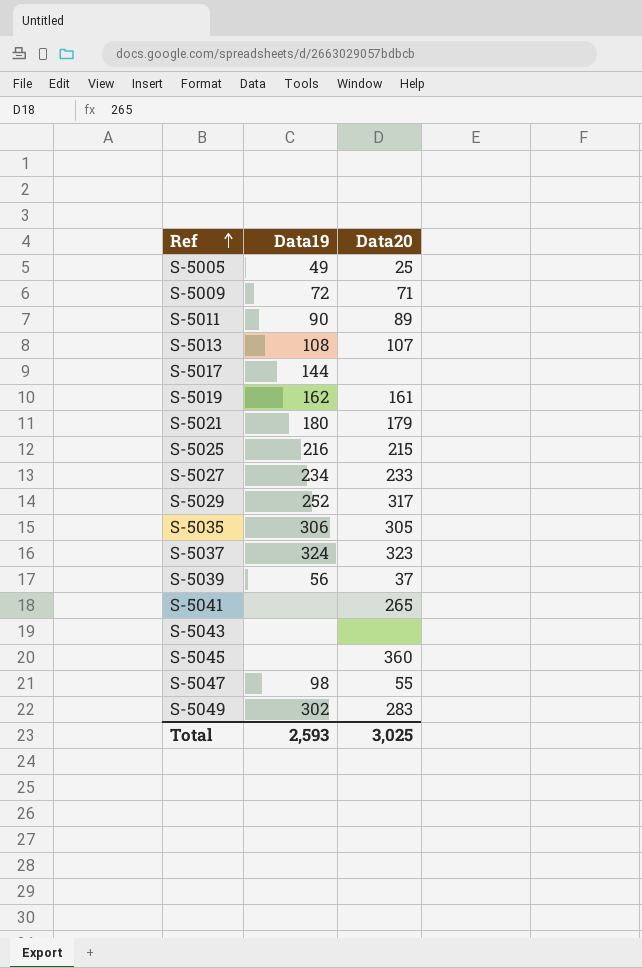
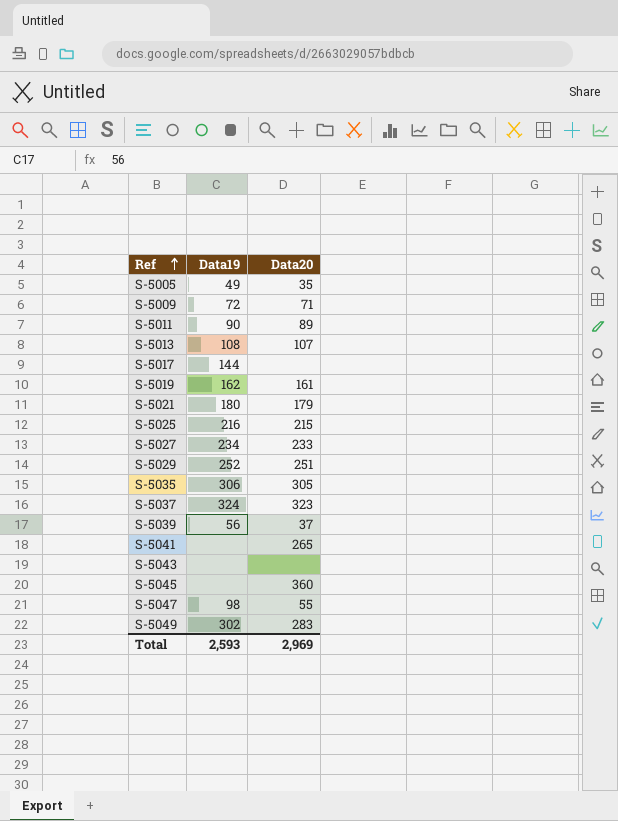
S-5005 | Data20: 25 -> 35
S-5029 | Data20: 317 -> 251
Total | Data20: 3,025 -> 2,969

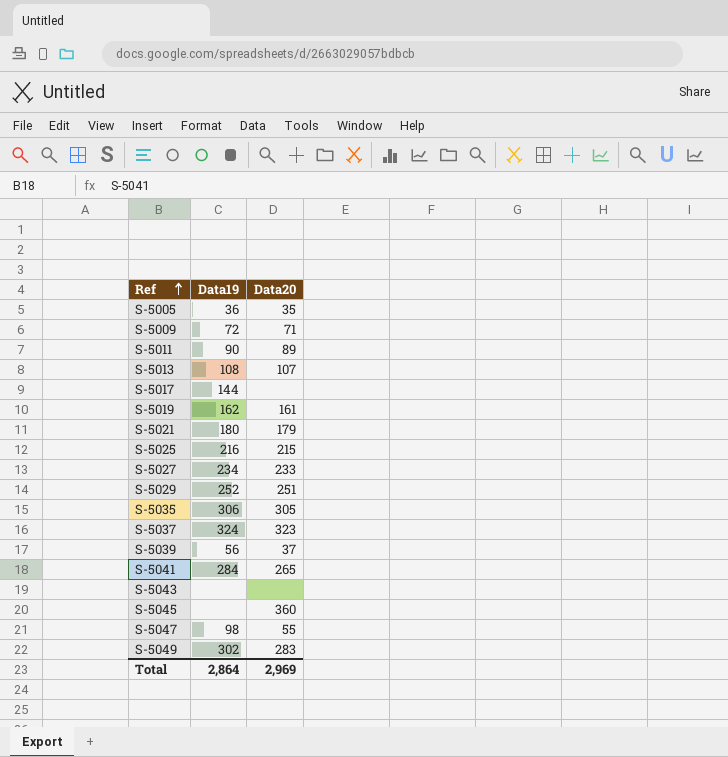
S-5005 | Data19: 49 -> 36
S-5041 | Data19: none -> 284
Total | Data19: 2,593 -> 2,864

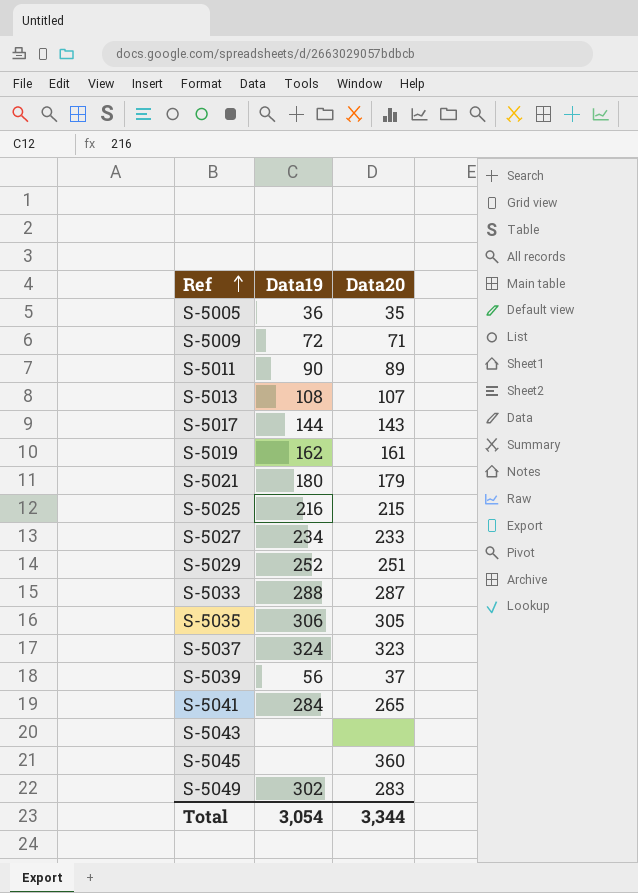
row S-5047: 98 | 55 -> none
S-5017 | Data20: none -> 143
row S-5033: none -> 288 | 287
Total | Data19: 2,864 -> 3,054
Total | Data20: 2,969 -> 3,344

